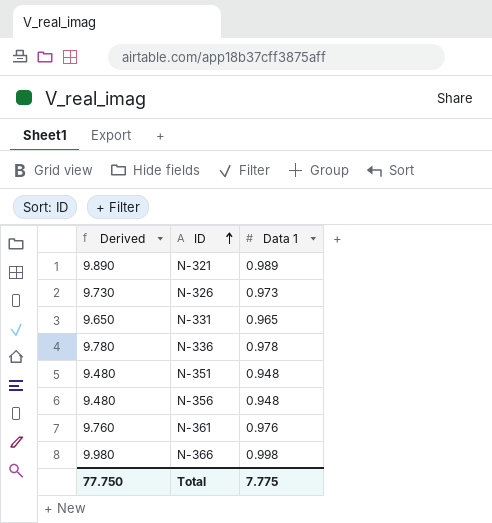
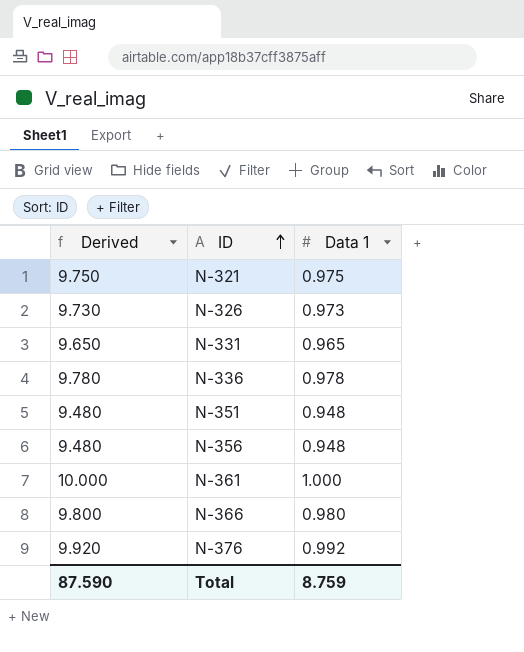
N-321 | Derived: 9.890 -> 9.750
N-321 | Data 1: 0.989 -> 0.975
N-361 | Derived: 9.760 -> 10.000
N-361 | Data 1: 0.976 -> 1.000
N-366 | Derived: 9.980 -> 9.800
N-366 | Data 1: 0.998 -> 0.980
row N-376: none -> 9.920 | 0.992
Total | Derived: 77.750 -> 87.590
Total | Data 1: 7.775 -> 8.759

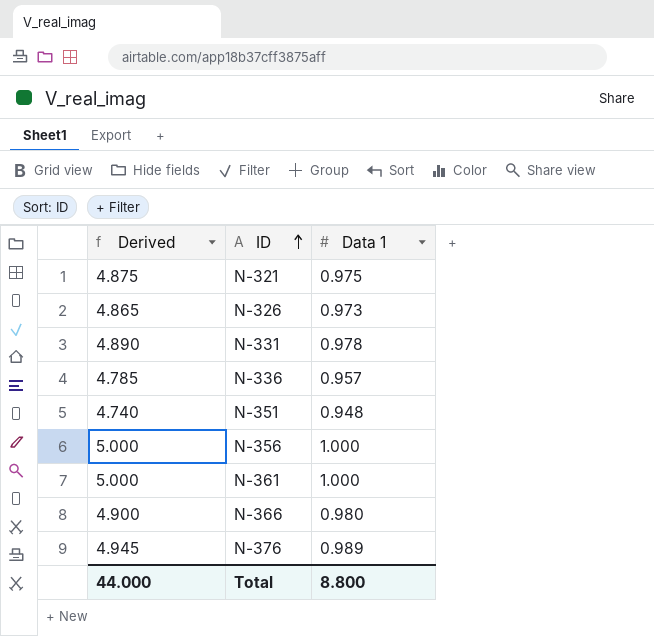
column Derived | formula: [Data 1] * 10 -> [Data 1] * 5
N-331 | Data 1: 0.965 -> 0.978
N-336 | Data 1: 0.978 -> 0.957
N-356 | Data 1: 0.948 -> 1.000
N-376 | Data 1: 0.992 -> 0.989
Total | Derived: 87.590 -> 44.000
Total | Data 1: 8.759 -> 8.800

